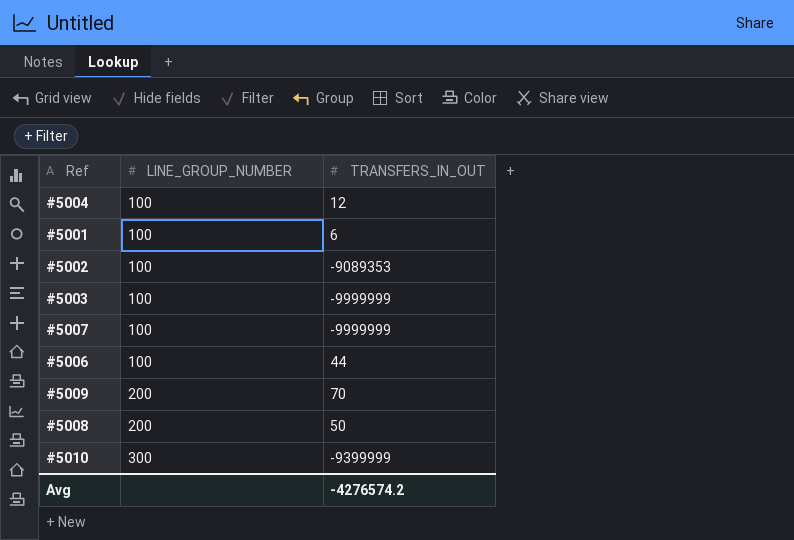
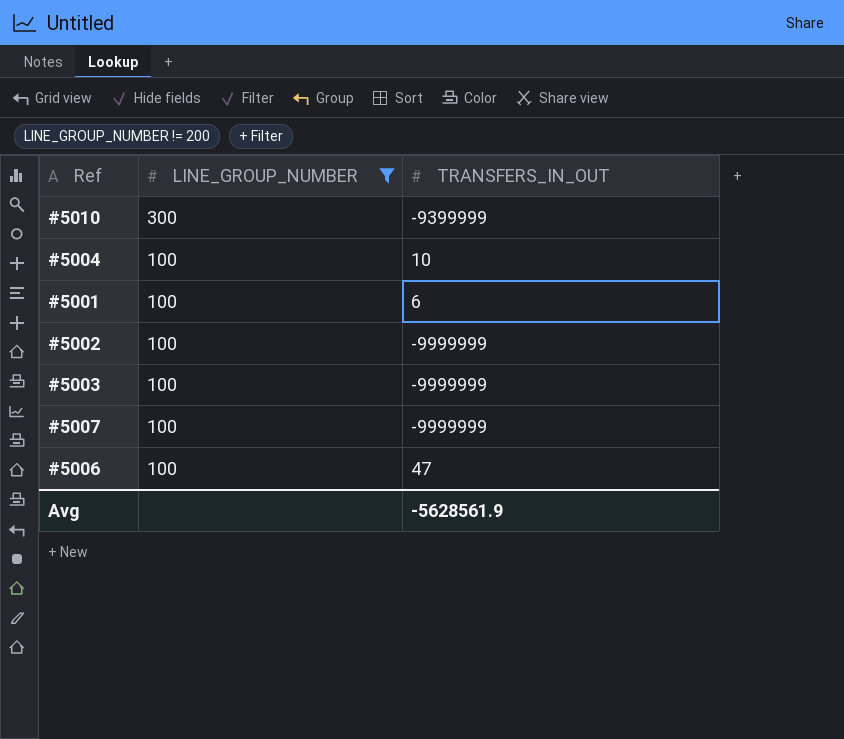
filter: none -> LINE_GROUP_NUMBER != 200
row order: LINE_GROUP_NUMBER ascending -> LINE_GROUP_NUMBER descending
#5004 | TRANSFERS_IN_OUT: 12 -> 10
#5002 | TRANSFERS_IN_OUT: -9089353 -> -9999999
#5006 | TRANSFERS_IN_OUT: 44 -> 47
Avg | TRANSFERS_IN_OUT: -4276574.2 -> -5628561.9

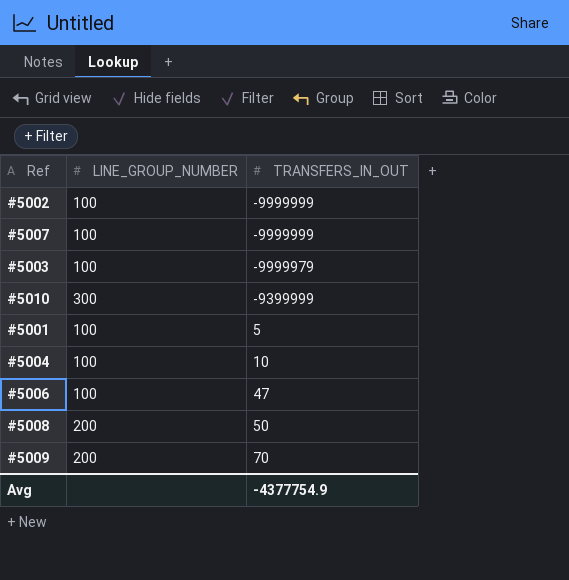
filter: LINE_GROUP_NUMBER != 200 -> none
row order: LINE_GROUP_NUMBER descending -> TRANSFERS_IN_OUT ascending
#5003 | TRANSFERS_IN_OUT: -9999999 -> -9999979
#5001 | TRANSFERS_IN_OUT: 6 -> 5
Avg | TRANSFERS_IN_OUT: -5628561.9 -> -4377754.9

